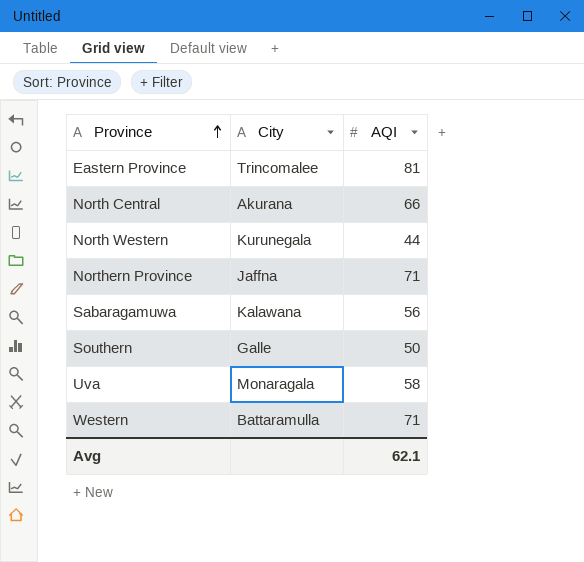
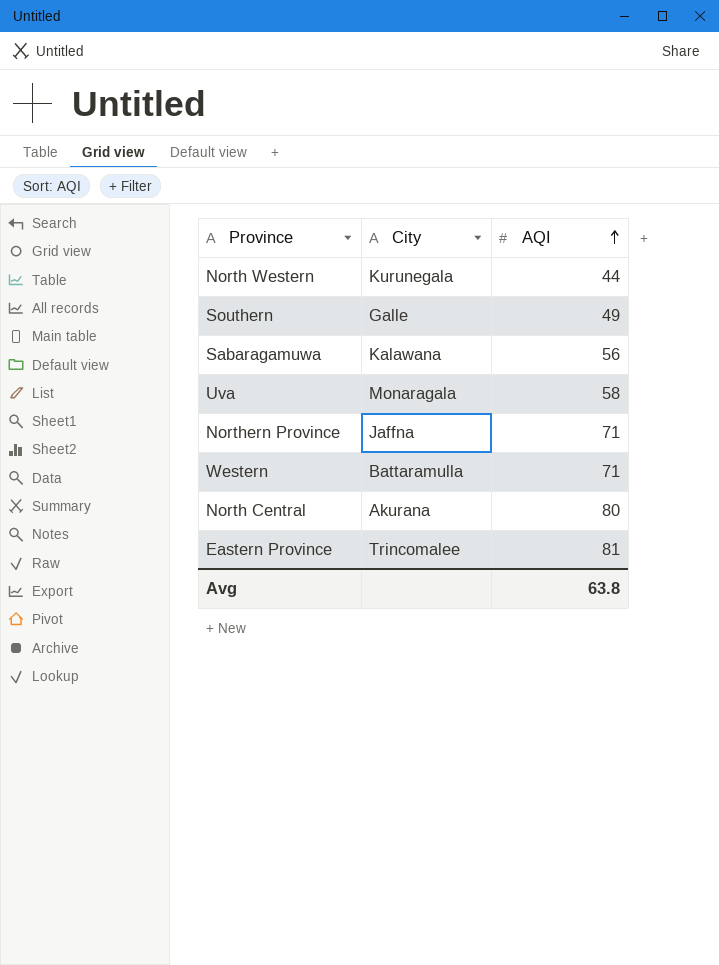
row order: Province ascending -> AQI ascending
Southern | AQI: 50 -> 49
North Central | AQI: 66 -> 80
Avg | AQI: 62.1 -> 63.8

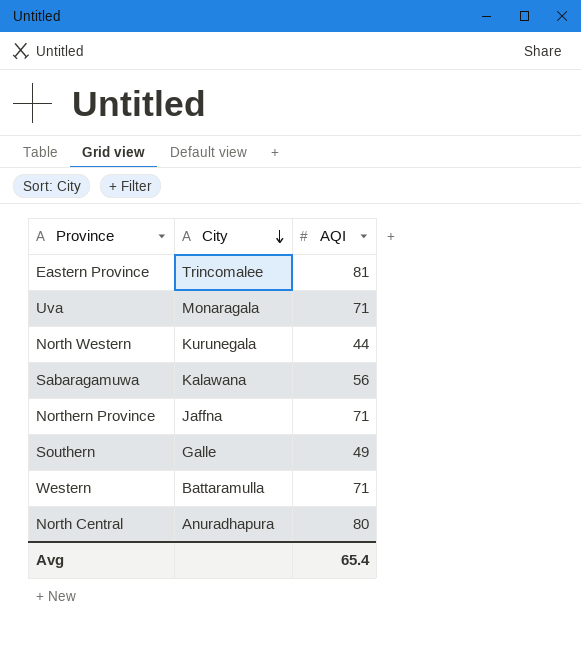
row order: AQI ascending -> City descending
Uva | AQI: 58 -> 71
North Central | City: Akurana -> Anuradhapura
Avg | AQI: 63.8 -> 65.4

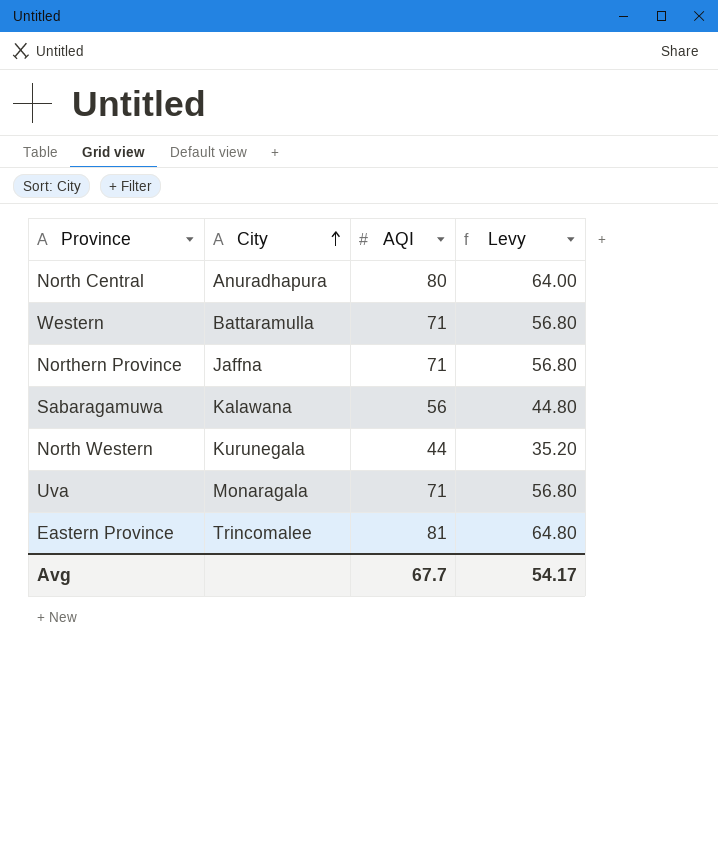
row order: City descending -> City ascending
column Levy | formula: none -> [AQI] * 0.8
row Southern: Galle | 49 -> none
Avg | AQI: 65.4 -> 67.7

